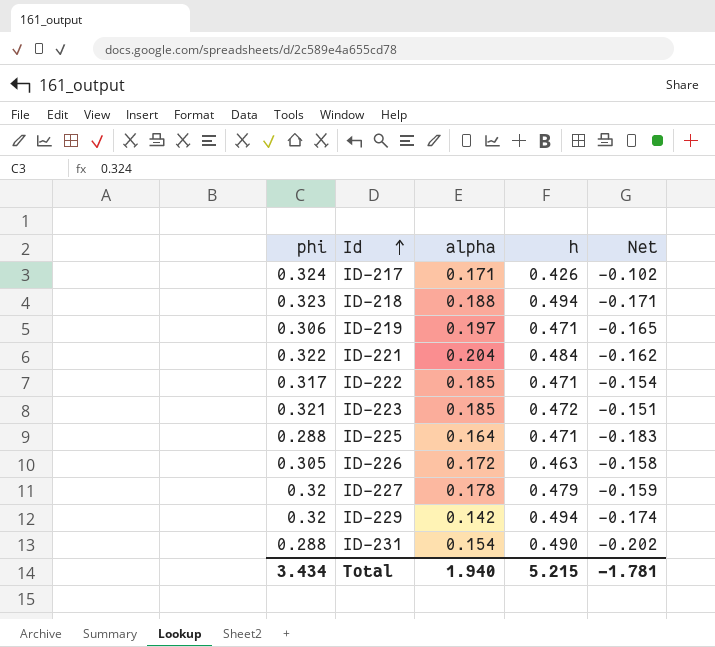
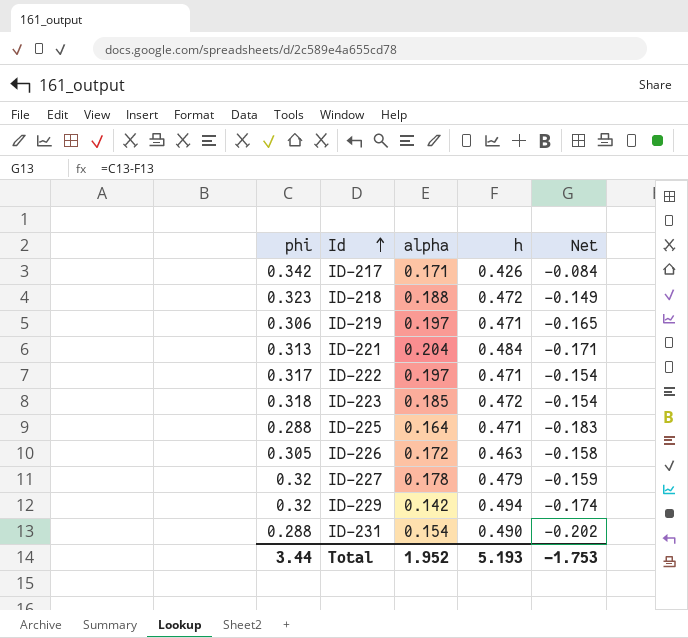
ID-217 | phi: 0.324 -> 0.342
ID-217 | Net: -0.102 -> -0.084
ID-218 | h: 0.494 -> 0.472
ID-218 | Net: -0.171 -> -0.149
ID-221 | phi: 0.322 -> 0.313
ID-221 | Net: -0.162 -> -0.171
ID-222 | alpha: 0.185 -> 0.197
ID-223 | phi: 0.321 -> 0.318
ID-223 | Net: -0.151 -> -0.154
Total | phi: 3.434 -> 3.44
Total | alpha: 1.940 -> 1.952
Total | h: 5.215 -> 5.193
Total | Net: -1.781 -> -1.753

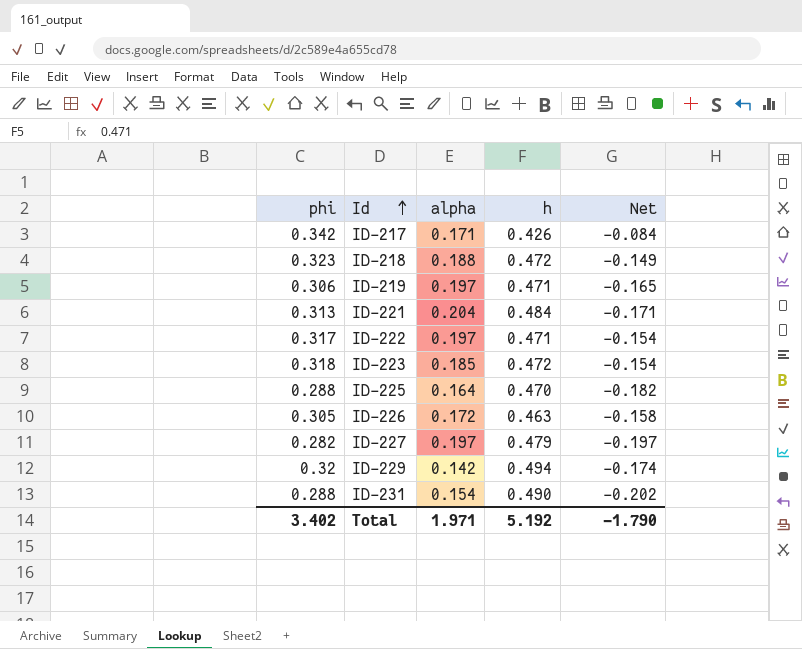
ID-225 | h: 0.471 -> 0.470
ID-225 | Net: -0.183 -> -0.182
ID-227 | phi: 0.32 -> 0.282
ID-227 | alpha: 0.178 -> 0.197
ID-227 | Net: -0.159 -> -0.197
Total | phi: 3.44 -> 3.402
Total | alpha: 1.952 -> 1.971
Total | h: 5.193 -> 5.192
Total | Net: -1.753 -> -1.790

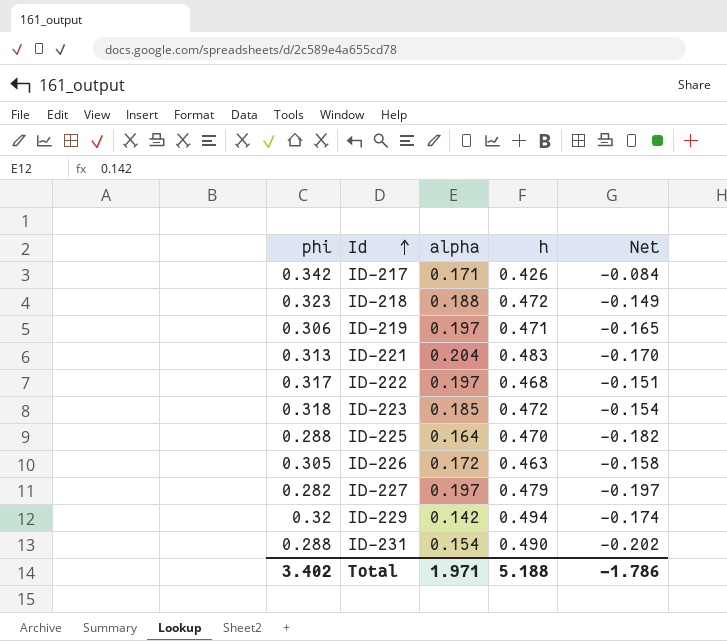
ID-221 | h: 0.484 -> 0.483
ID-221 | Net: -0.171 -> -0.170
ID-222 | h: 0.471 -> 0.468
ID-222 | Net: -0.154 -> -0.151
Total | h: 5.192 -> 5.188
Total | Net: -1.790 -> -1.786

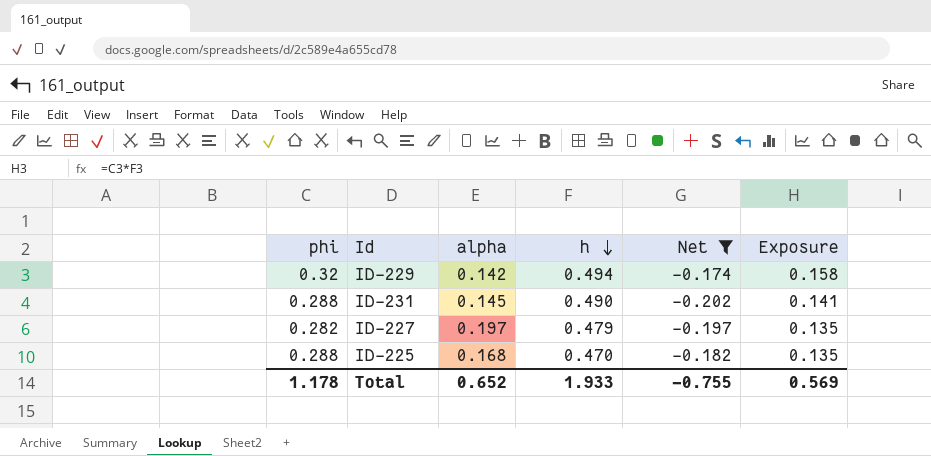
filter: none -> Net <= -0.174
row order: Id ascending -> h descending
column Exposure | formula: none -> [phi] * [h]
ID-231 | alpha: 0.154 -> 0.145
ID-225 | alpha: 0.164 -> 0.168
Total | phi: 3.402 -> 1.178
Total | alpha: 1.971 -> 0.652
Total | h: 5.188 -> 1.933
Total | Net: -1.786 -> -0.755

